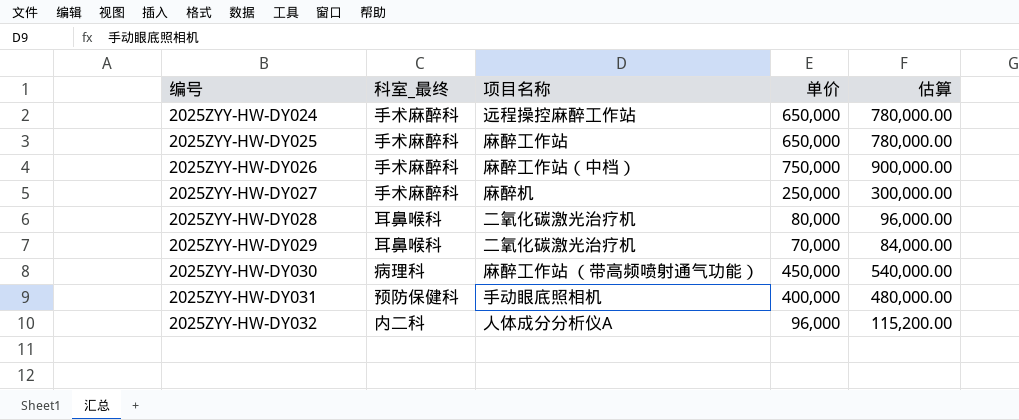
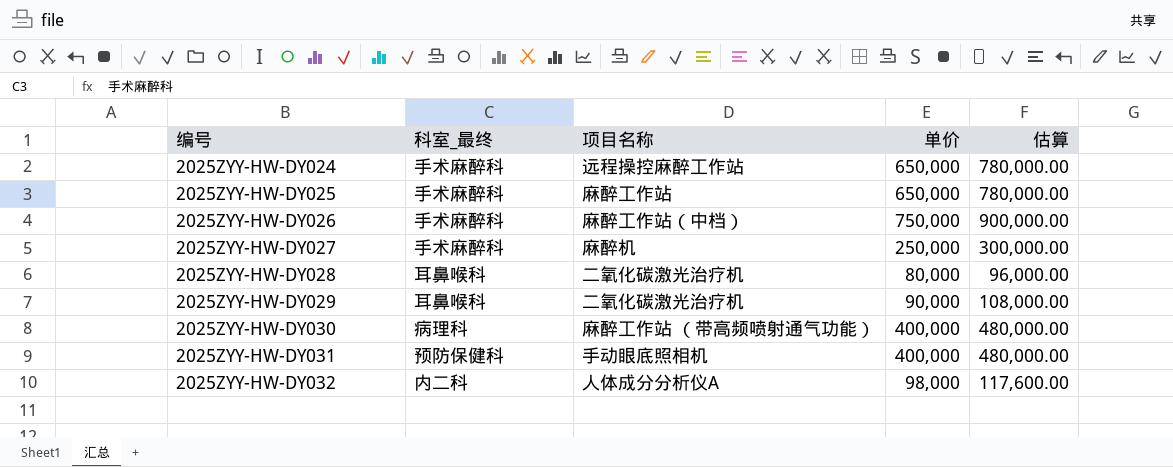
2025ZYY-HW-DY029 | 单价: 70,000 -> 90,000
2025ZYY-HW-DY029 | 估算: 84,000.00 -> 108,000.00
2025ZYY-HW-DY030 | 单价: 450,000 -> 400,000
2025ZYY-HW-DY030 | 估算: 540,000.00 -> 480,000.00
2025ZYY-HW-DY032 | 单价: 96,000 -> 98,000
2025ZYY-HW-DY032 | 估算: 115,200.00 -> 117,600.00

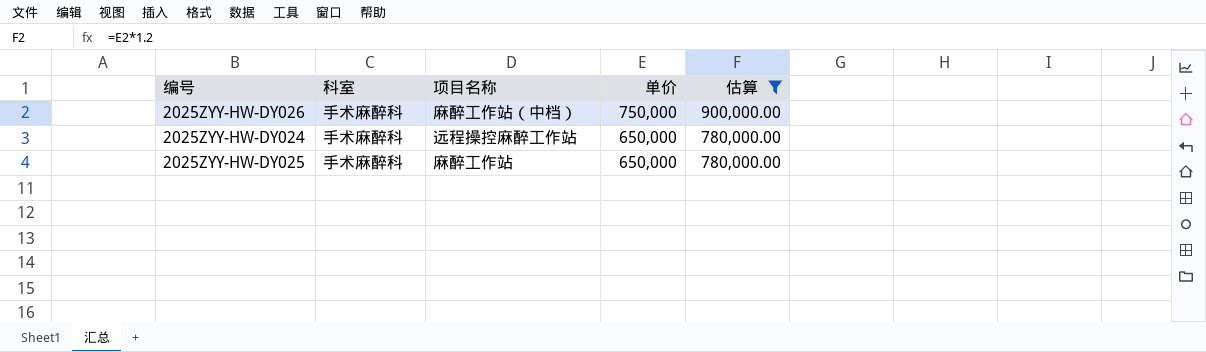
filter: none -> 估算 >= 780,000.00
row order: 编号 ascending -> 单价 descending
column name: 科室_最终 -> 科室

